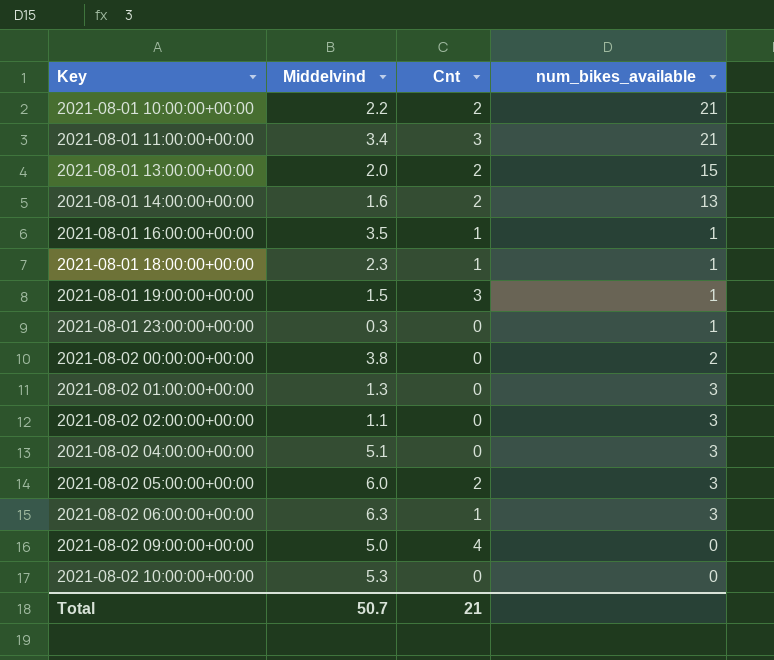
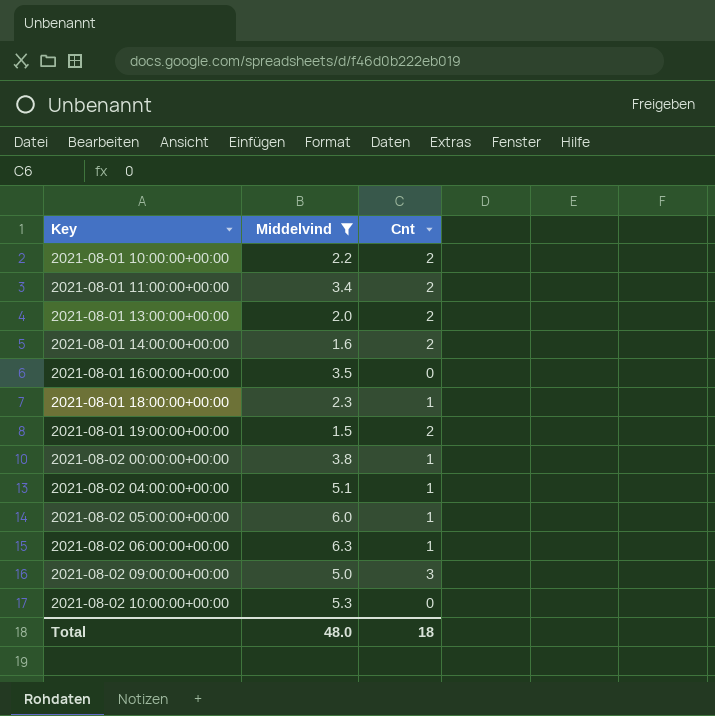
filter: none -> Middelvind >= 1.5
column num_bikes_available | position: 4 -> none
2021-08-01 11:00:00+00:00 | Cnt: 3 -> 2
2021-08-01 16:00:00+00:00 | Cnt: 1 -> 0
2021-08-01 19:00:00+00:00 | Cnt: 3 -> 2
2021-08-02 00:00:00+00:00 | Cnt: 0 -> 1
2021-08-02 04:00:00+00:00 | Cnt: 0 -> 1
2021-08-02 05:00:00+00:00 | Cnt: 2 -> 1
2021-08-02 09:00:00+00:00 | Cnt: 4 -> 3
Total | Middelvind: 50.7 -> 48.0
Total | Cnt: 21 -> 18

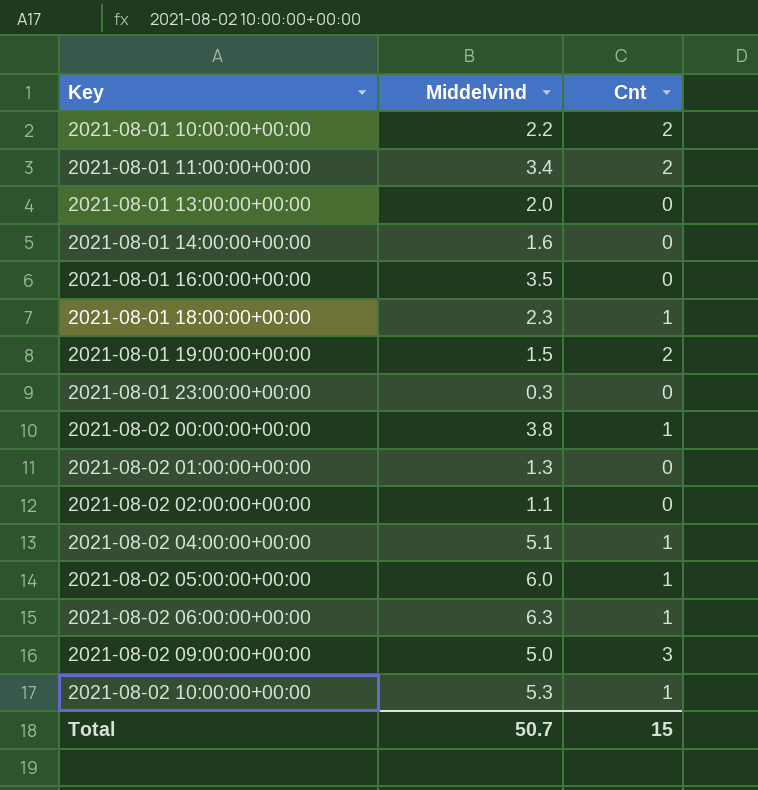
filter: Middelvind >= 1.5 -> none
2021-08-01 13:00:00+00:00 | Cnt: 2 -> 0
2021-08-01 14:00:00+00:00 | Cnt: 2 -> 0
2021-08-02 10:00:00+00:00 | Cnt: 0 -> 1
Total | Middelvind: 48.0 -> 50.7
Total | Cnt: 18 -> 15

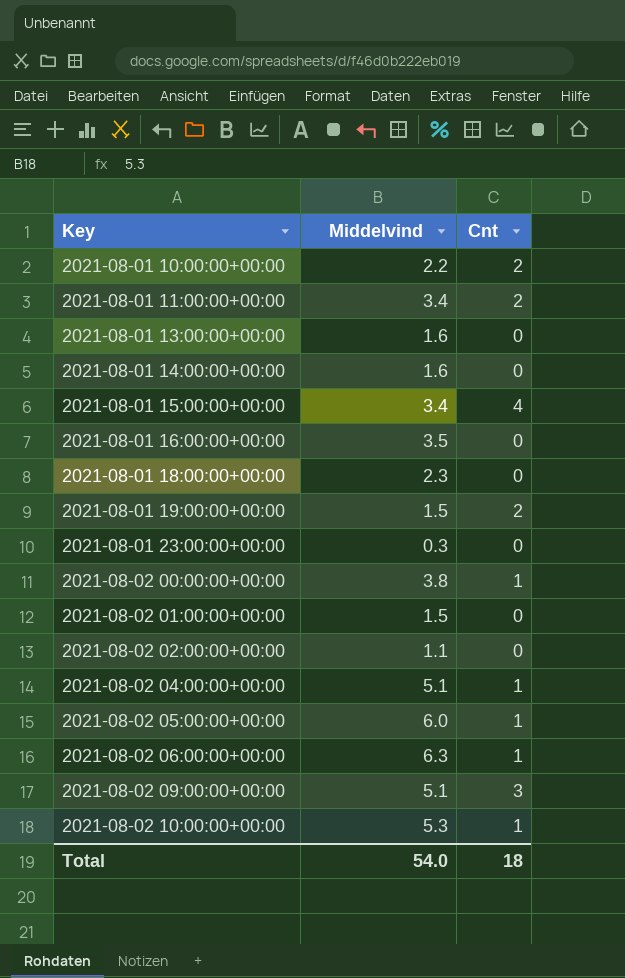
2021-08-01 13:00:00+00:00 | Middelvind: 2.0 -> 1.6
row 2021-08-01 15:00:00+00:00: none -> 3.4 | 4
2021-08-01 18:00:00+00:00 | Cnt: 1 -> 0
2021-08-02 01:00:00+00:00 | Middelvind: 1.3 -> 1.5
2021-08-02 09:00:00+00:00 | Middelvind: 5.0 -> 5.1
Total | Middelvind: 50.7 -> 54.0
Total | Cnt: 15 -> 18

